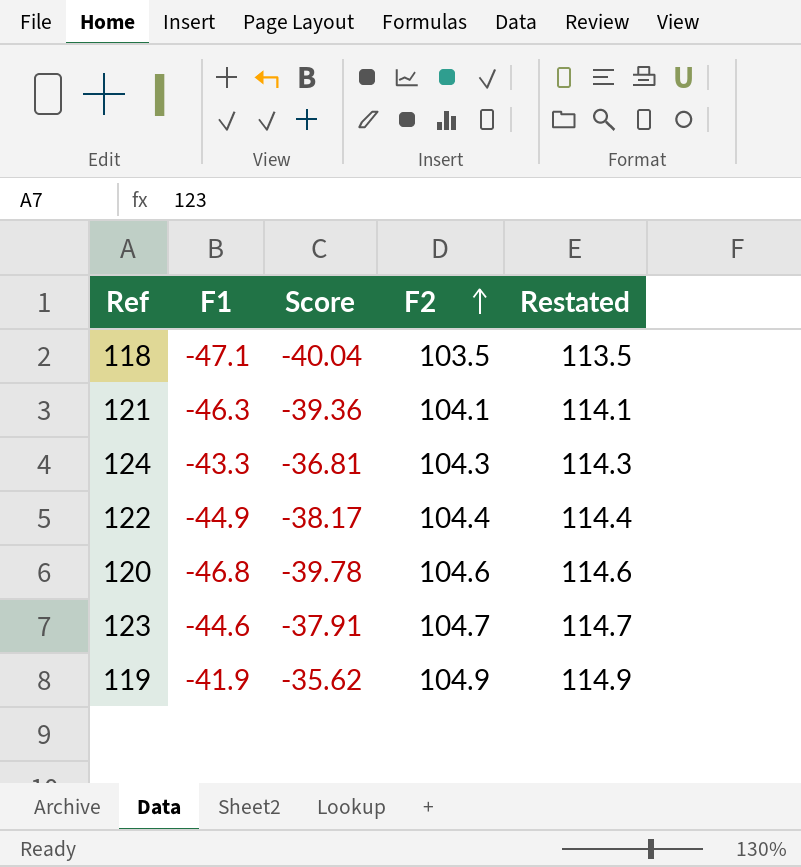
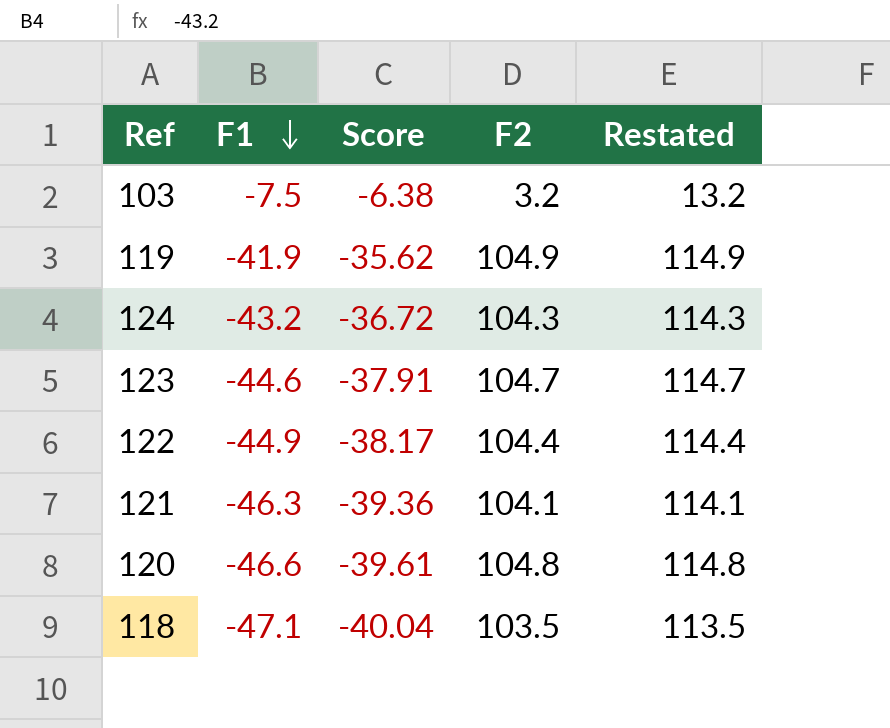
row order: F2 ascending -> F1 descending
row 103: none -> -7.5 | -6.38 | 3.2 | 13.2
124 | F1: -43.3 -> -43.2
124 | Score: -36.81 -> -36.72
120 | F1: -46.8 -> -46.6
120 | Score: -39.78 -> -39.61
120 | F2: 104.6 -> 104.8
120 | Restated: 114.6 -> 114.8

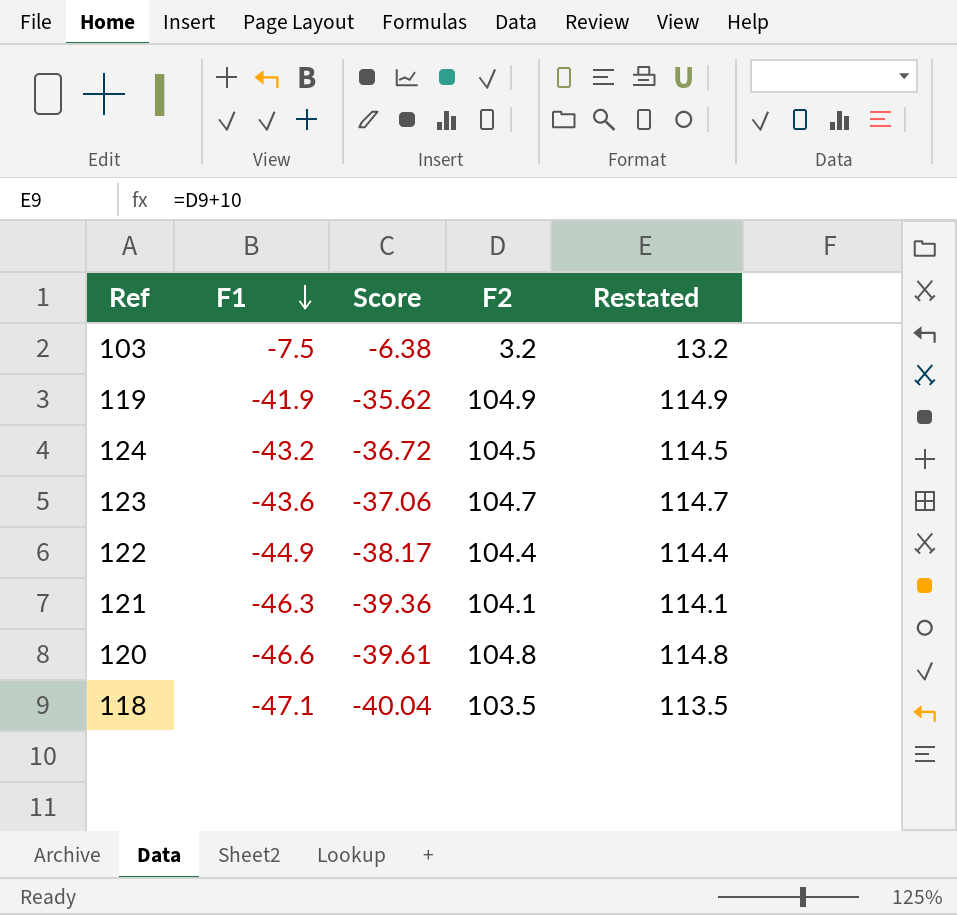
124 | F2: 104.3 -> 104.5
124 | Restated: 114.3 -> 114.5
123 | F1: -44.6 -> -43.6
123 | Score: -37.91 -> -37.06

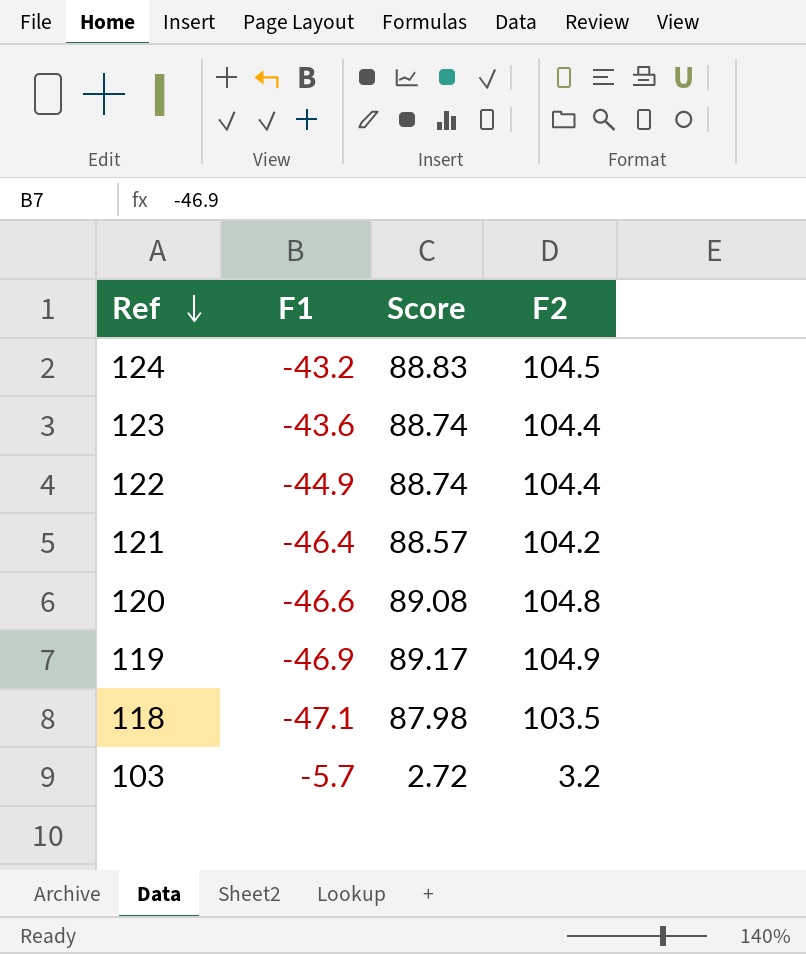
row order: F1 descending -> Ref descending
column Restated | formula: [F2] + 10 -> none
column Score | formula: [F1] * 0.85 -> [F2] * 0.85
123 | F2: 104.7 -> 104.4
121 | F1: -46.3 -> -46.4
121 | F2: 104.1 -> 104.2
119 | F1: -41.9 -> -46.9
103 | F1: -7.5 -> -5.7

